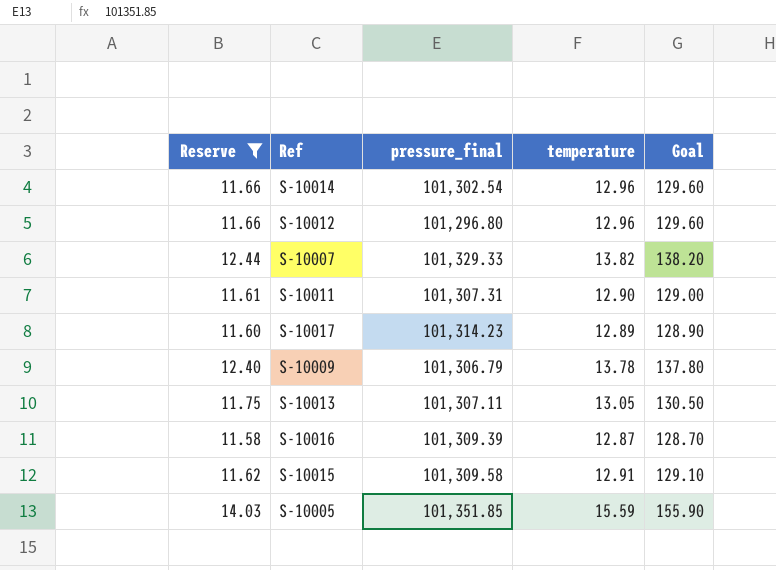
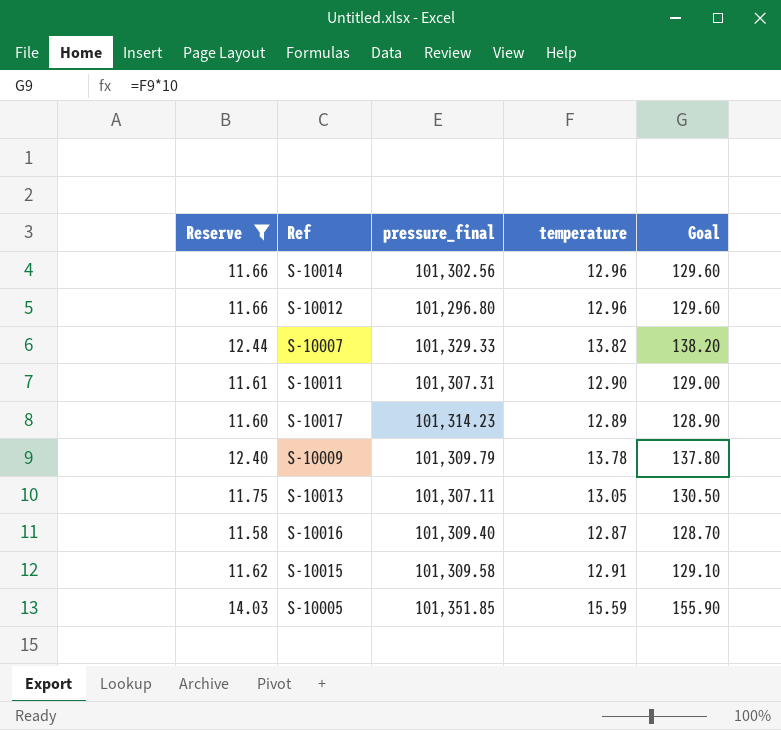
S-10014 | pressure_final: 101,302.54 -> 101,302.56
S-10009 | pressure_final: 101,306.79 -> 101,309.79
S-10016 | pressure_final: 101,309.39 -> 101,309.40

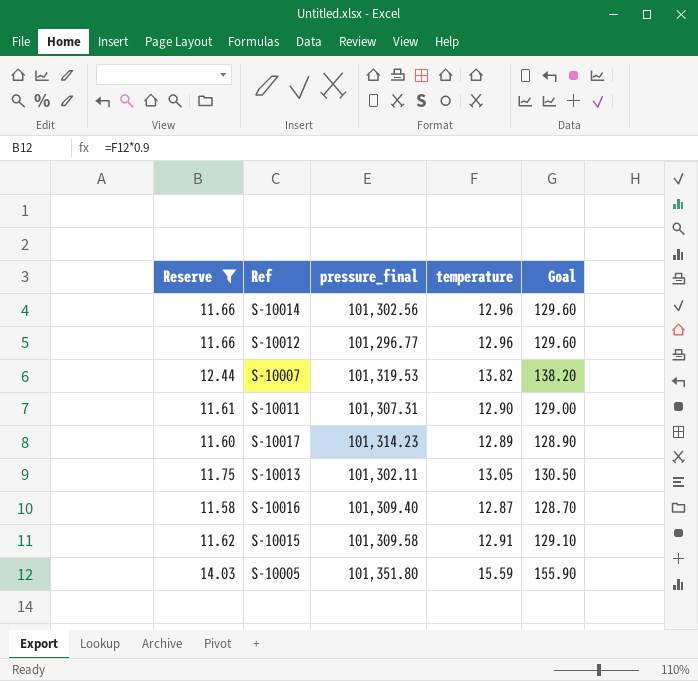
row S-10009: 12.40 | 101,309.79 | 13.78 | 137.80 -> none
S-10012 | pressure_final: 101,296.80 -> 101,296.77
S-10007 | pressure_final: 101,329.33 -> 101,319.53
S-10013 | pressure_final: 101,307.11 -> 101,302.11
S-10005 | pressure_final: 101,351.85 -> 101,351.80

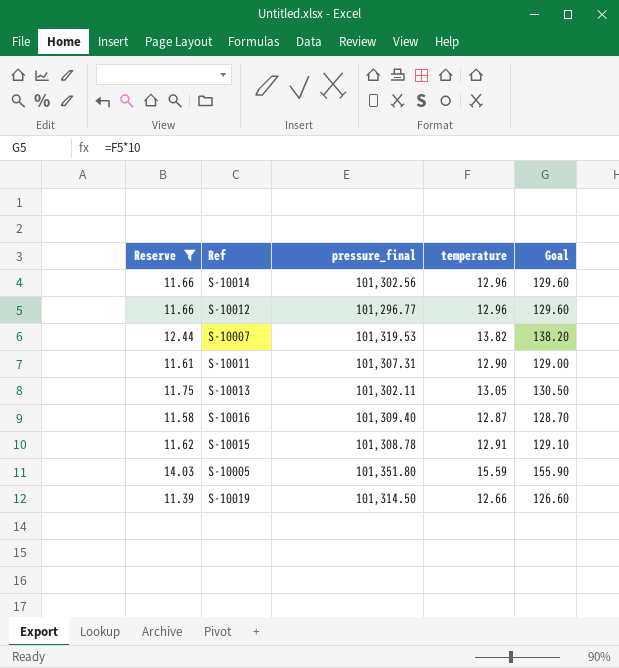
row S-10017: 11.60 | 101,314.23 | 12.89 | 128.90 -> none
S-10015 | pressure_final: 101,309.58 -> 101,308.78
row S-10019: none -> 11.39 | 101,314.50 | 12.66 | 126.60

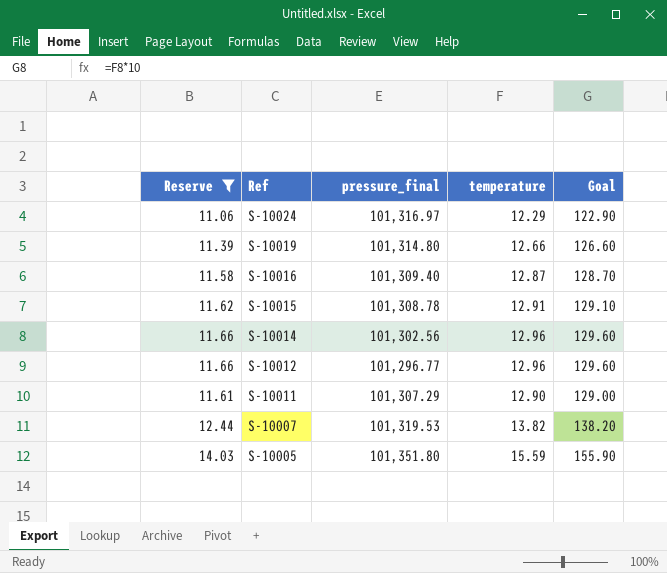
row order: none -> Ref descending
row S-10013: 11.75 | 101,302.11 | 13.05 | 130.50 -> none
row S-10024: none -> 11.06 | 101,316.97 | 12.29 | 122.90
S-10019 | pressure_final: 101,314.50 -> 101,314.80
S-10011 | pressure_final: 101,307.31 -> 101,307.29

